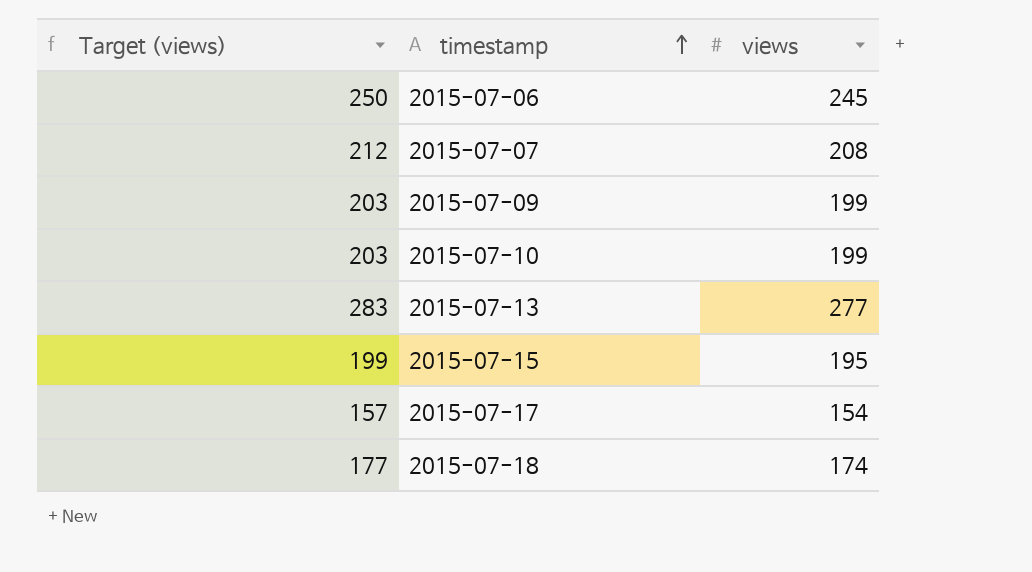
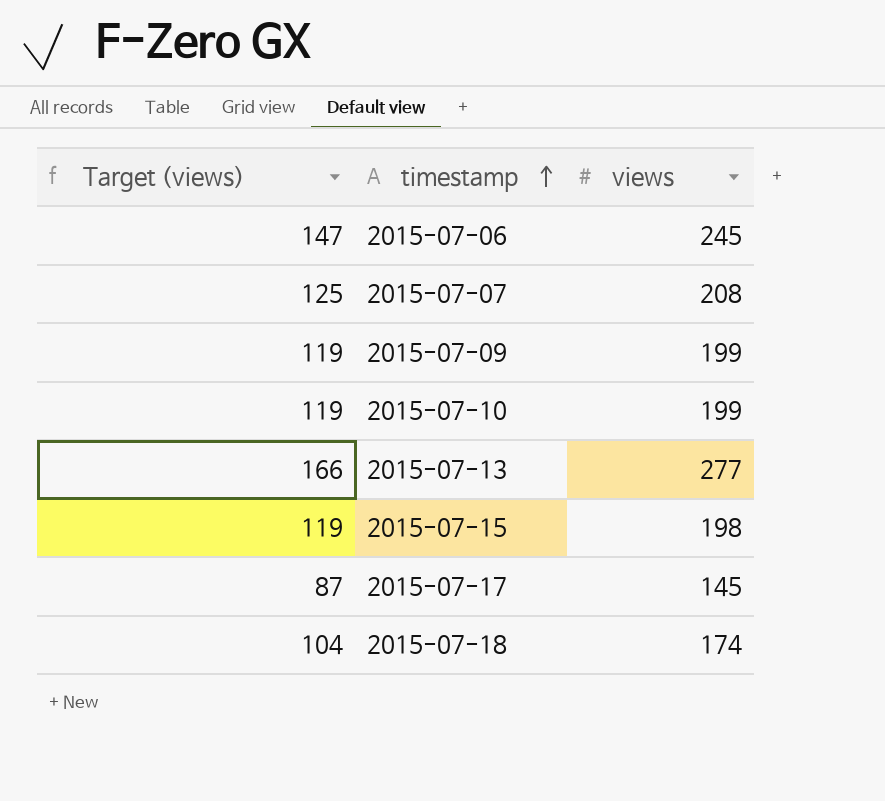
column Target (views) | formula: [views] * 1.02 -> [views] * 0.6
2015-07-15 | views: 195 -> 198
2015-07-17 | views: 154 -> 145

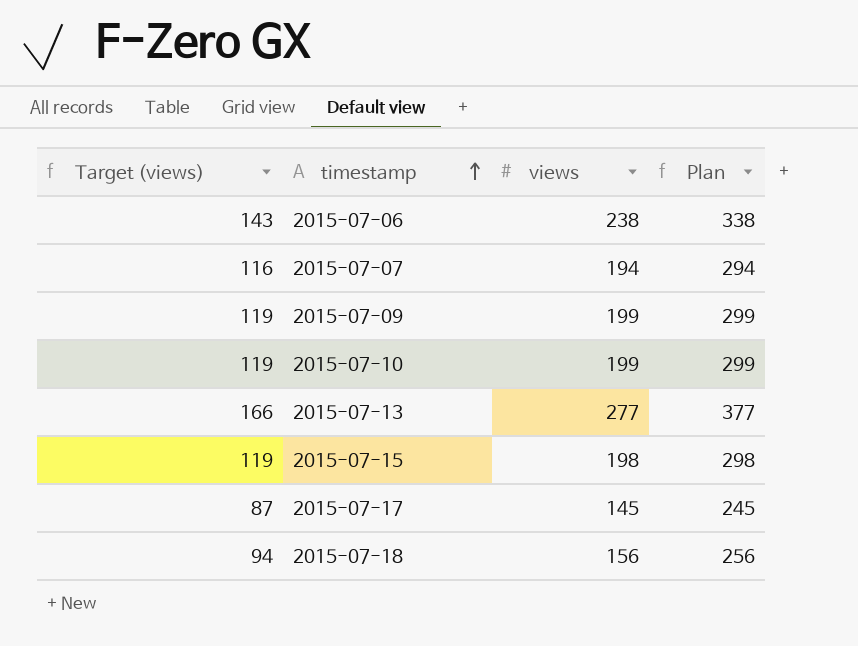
column Plan | formula: none -> [views] + 100
2015-07-06 | Target (views): 147 -> 143
2015-07-06 | views: 245 -> 238
2015-07-07 | Target (views): 125 -> 116
2015-07-07 | views: 208 -> 194
2015-07-18 | Target (views): 104 -> 94
2015-07-18 | views: 174 -> 156

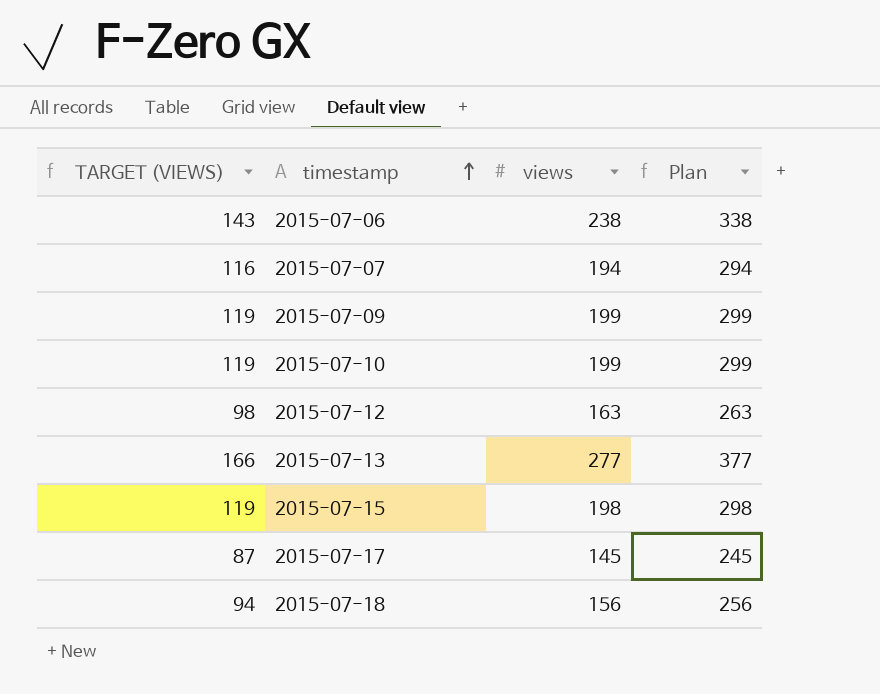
column name: Target (views) -> TARGET (VIEWS)
row 2015-07-12: none -> 98 | 163 | 263

